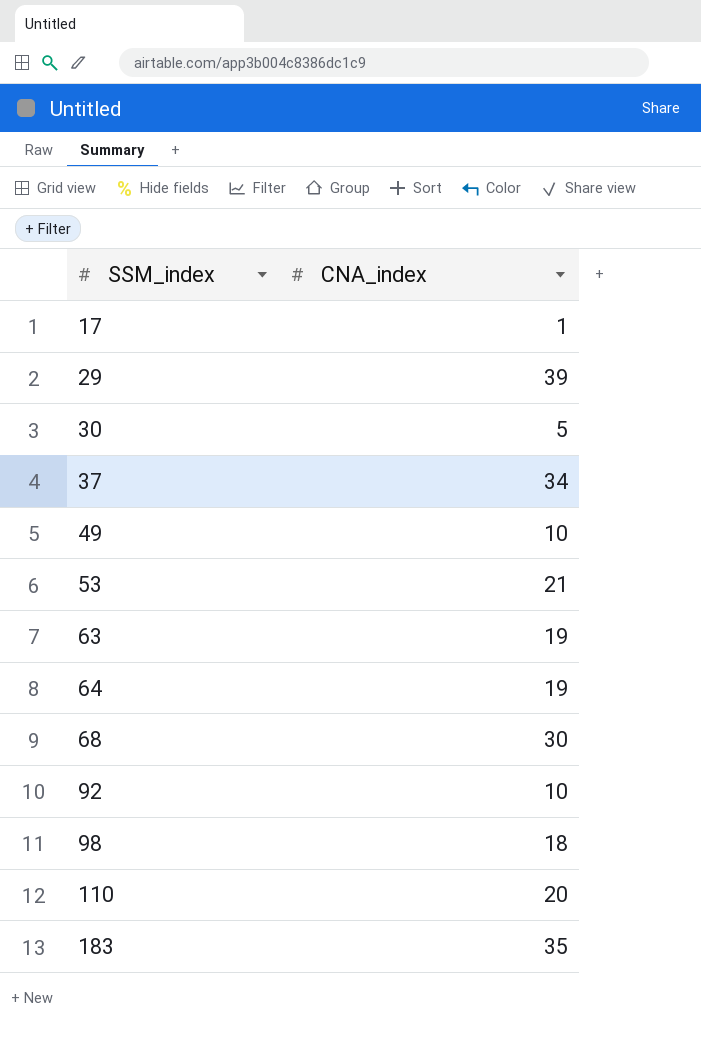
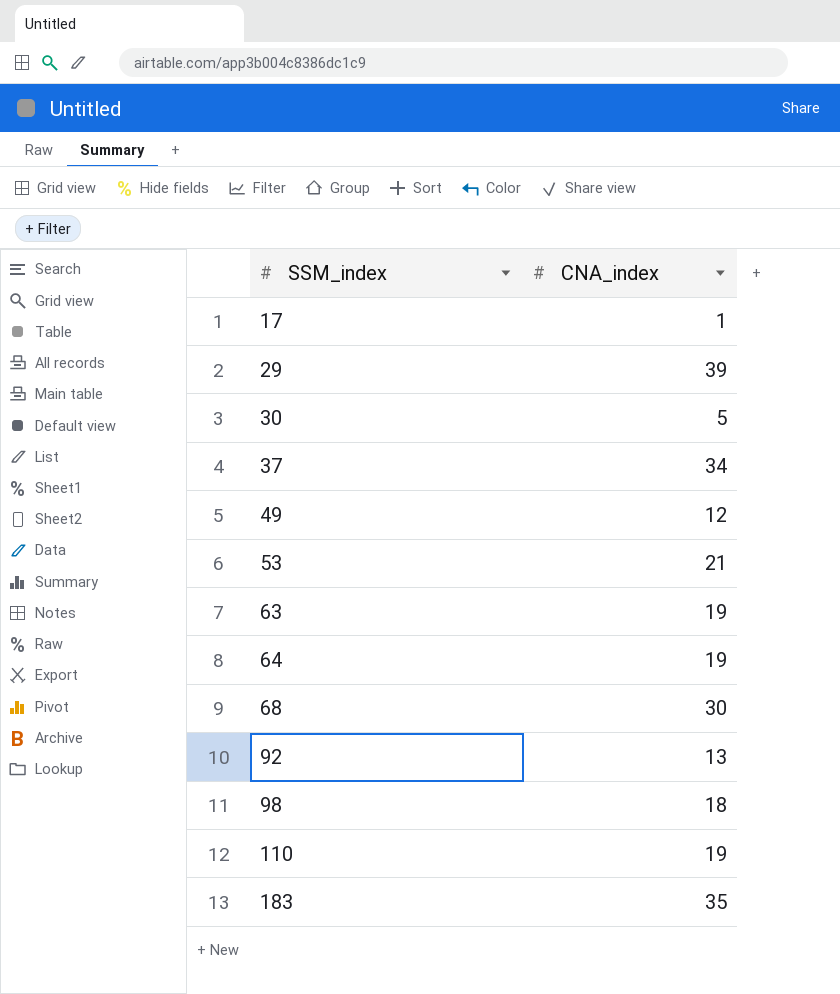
49 | CNA_index: 10 -> 12
92 | CNA_index: 10 -> 13
110 | CNA_index: 20 -> 19

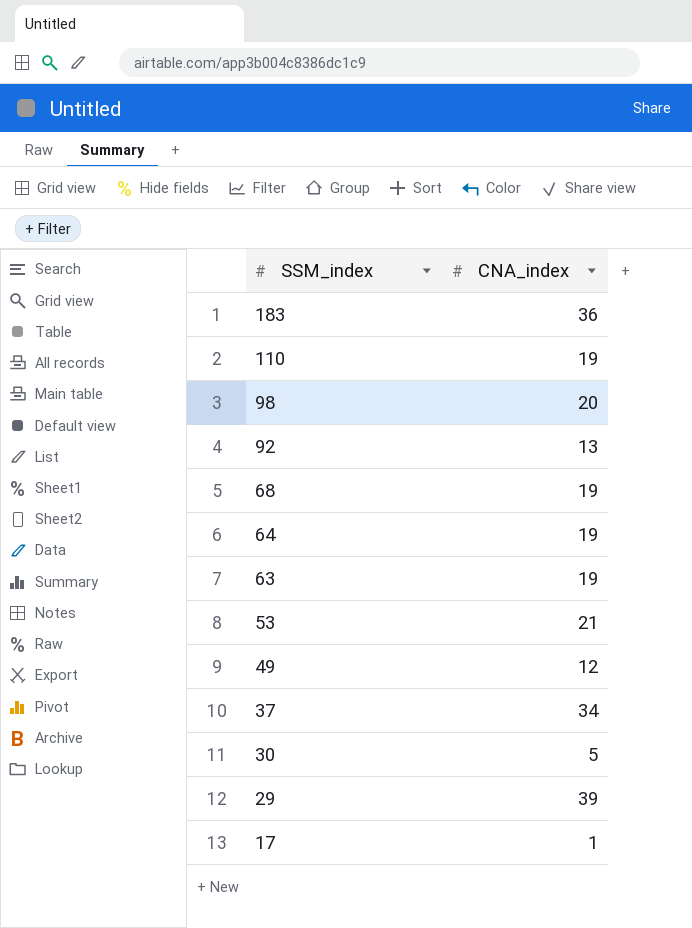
row order: SSM_index ascending -> SSM_index descending
183 | CNA_index: 35 -> 36
98 | CNA_index: 18 -> 20
68 | CNA_index: 30 -> 19

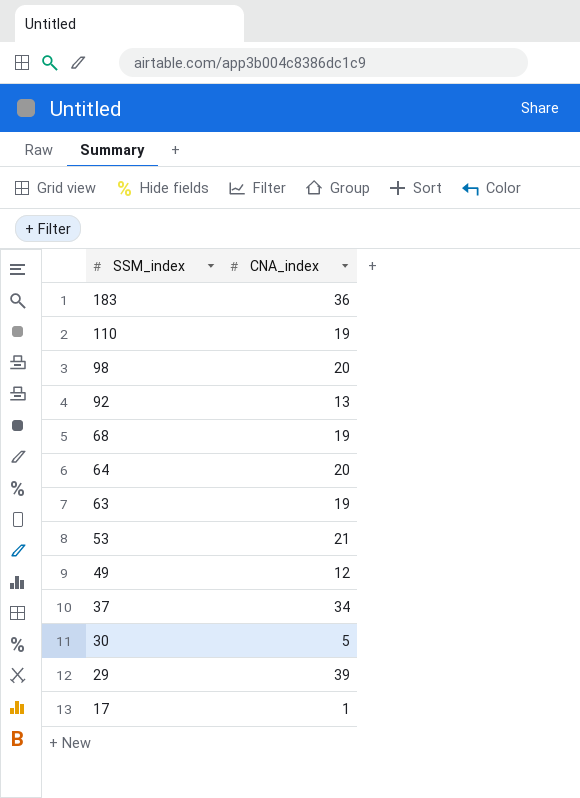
64 | CNA_index: 19 -> 20

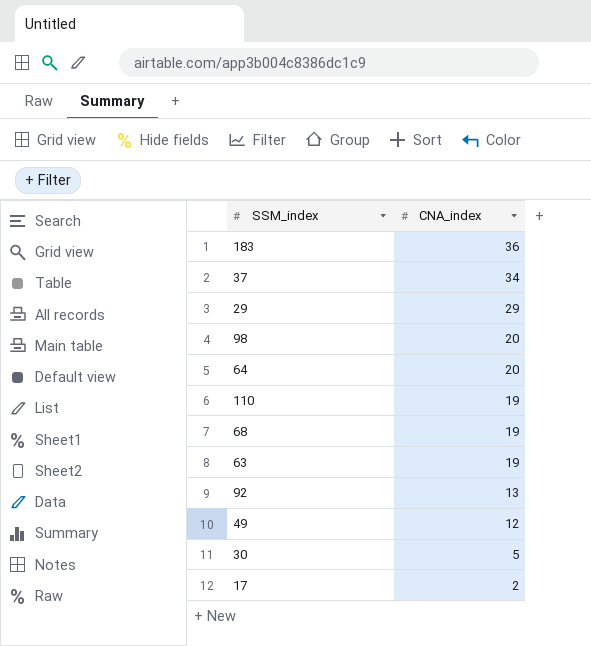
row order: SSM_index descending -> CNA_index descending
row 53: 21 -> none
29 | CNA_index: 39 -> 29
17 | CNA_index: 1 -> 2

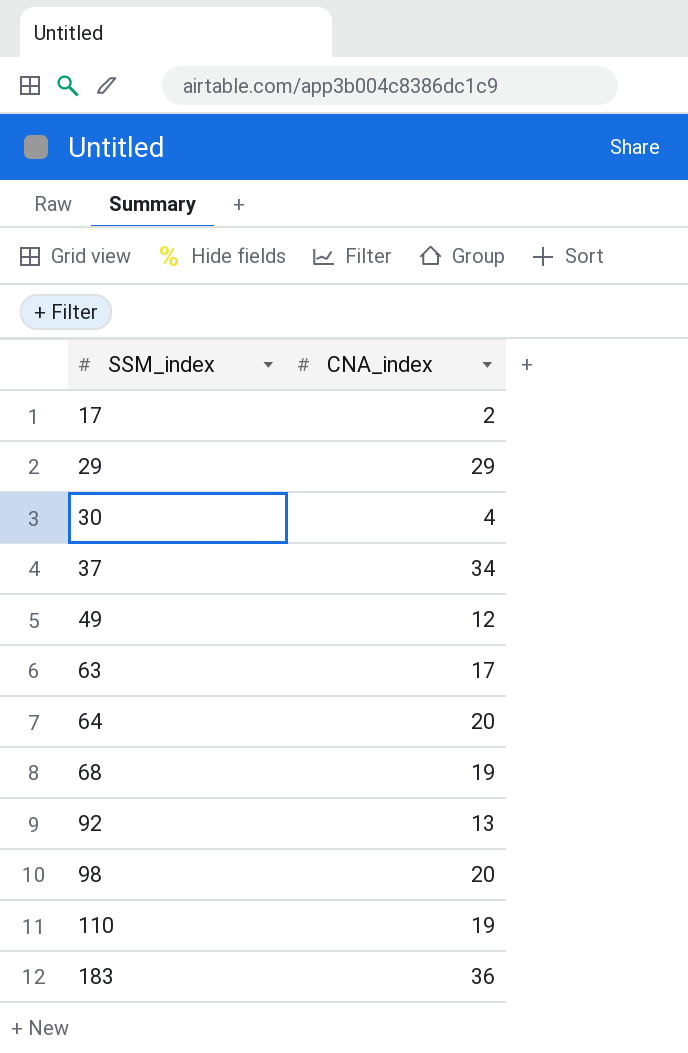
row order: CNA_index descending -> SSM_index ascending
30 | CNA_index: 5 -> 4
63 | CNA_index: 19 -> 17

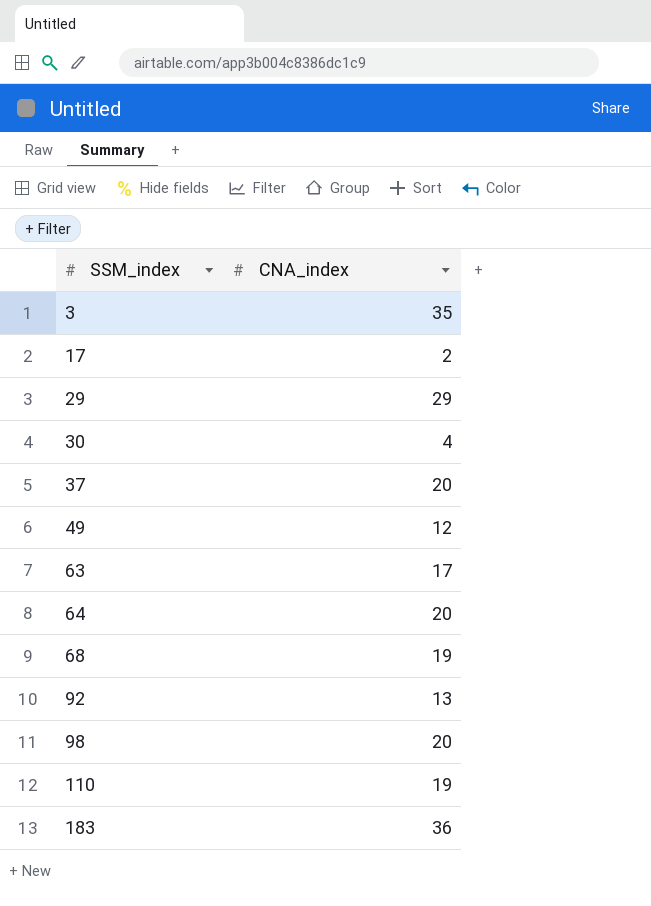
row 3: none -> 35
37 | CNA_index: 34 -> 20

